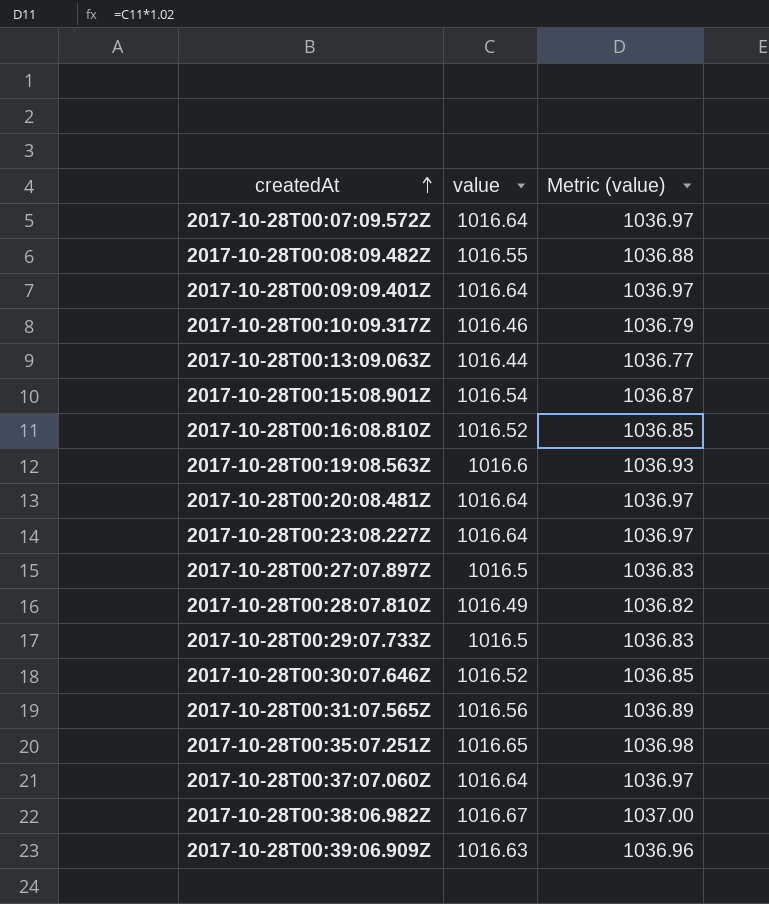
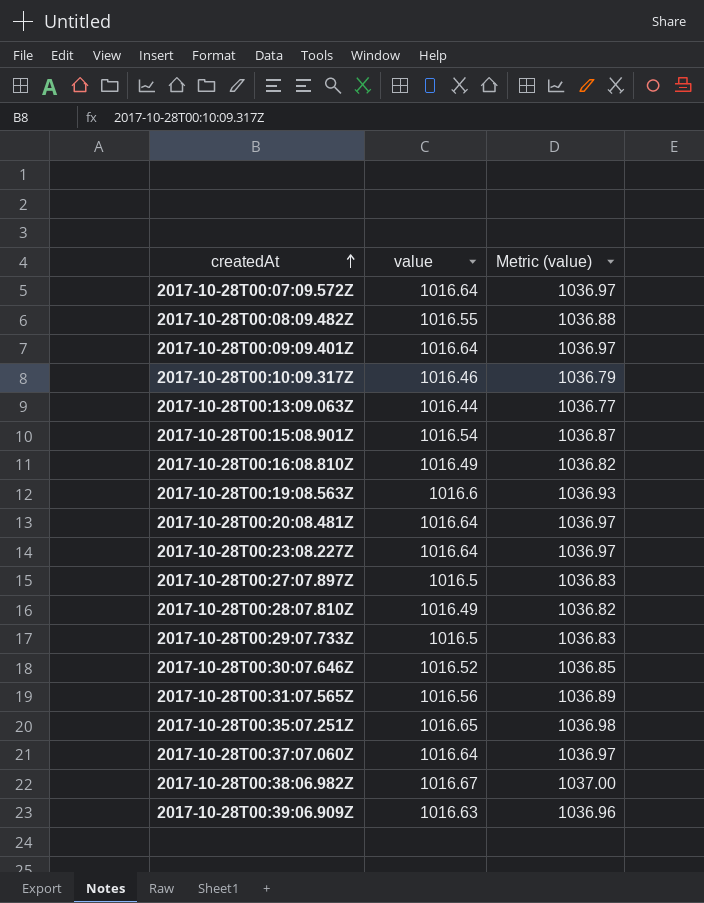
2017-10-28T00:16:08.810Z | value: 1016.52 -> 1016.49
2017-10-28T00:16:08.810Z | Metric (value): 1036.85 -> 1036.82

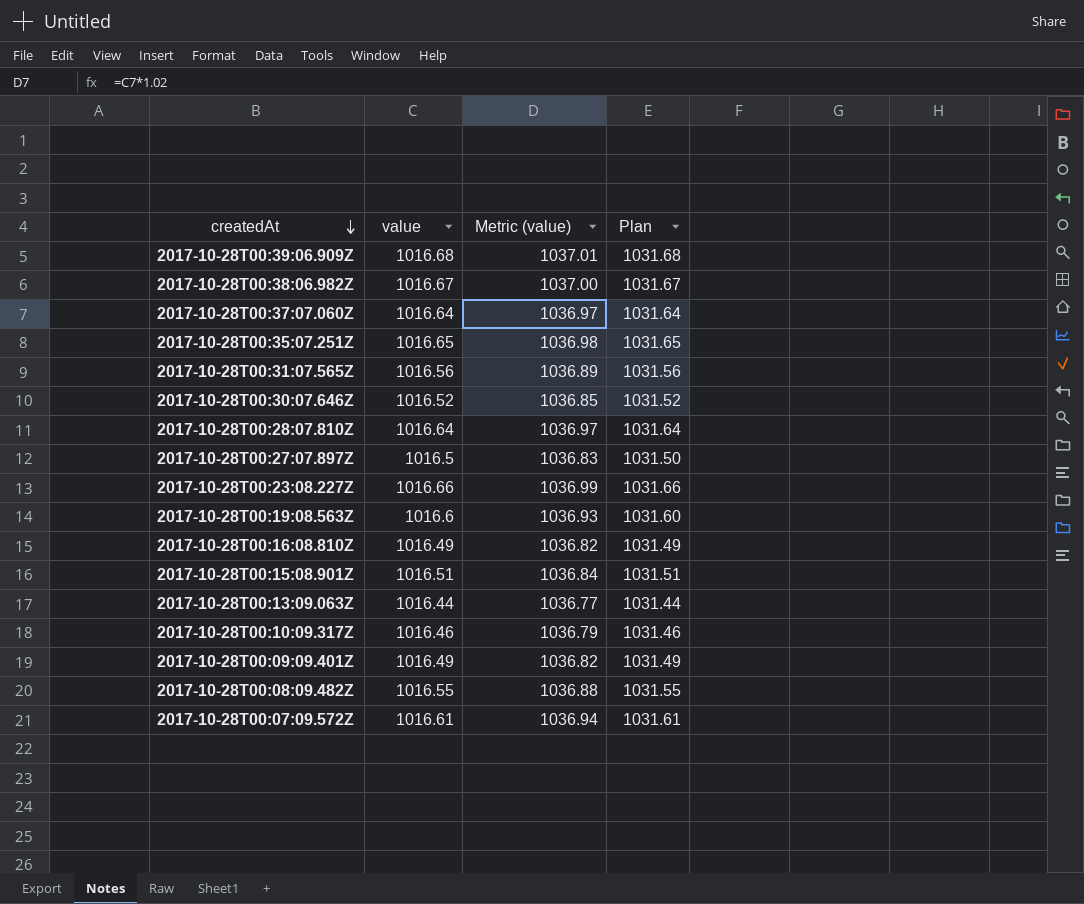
row order: createdAt ascending -> createdAt descending
column Plan | formula: none -> [value] + 15
row 2017-10-28T00:20:08.481Z: 1016.64 | 1036.97 -> none
row 2017-10-28T00:29:07.733Z: 1016.5 | 1036.83 -> none
2017-10-28T00:39:06.909Z | value: 1016.63 -> 1016.68
2017-10-28T00:39:06.909Z | Metric (value): 1036.96 -> 1037.01
2017-10-28T00:28:07.810Z | value: 1016.49 -> 1016.64
2017-10-28T00:28:07.810Z | Metric (value): 1036.82 -> 1036.97
2017-10-28T00:23:08.227Z | value: 1016.64 -> 1016.66
2017-10-28T00:23:08.227Z | Metric (value): 1036.97 -> 1036.99
2017-10-28T00:15:08.901Z | value: 1016.54 -> 1016.51
2017-10-28T00:15:08.901Z | Metric (value): 1036.87 -> 1036.84
2017-10-28T00:09:09.401Z | value: 1016.64 -> 1016.49
2017-10-28T00:09:09.401Z | Metric (value): 1036.97 -> 1036.82
2017-10-28T00:07:09.572Z | value: 1016.64 -> 1016.61
2017-10-28T00:07:09.572Z | Metric (value): 1036.97 -> 1036.94

